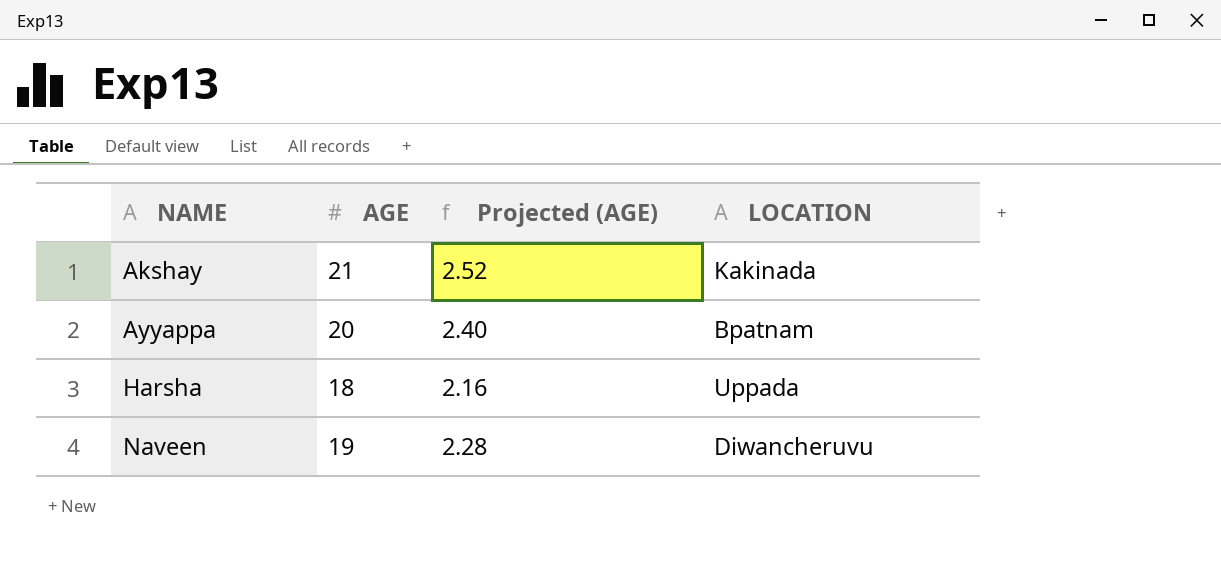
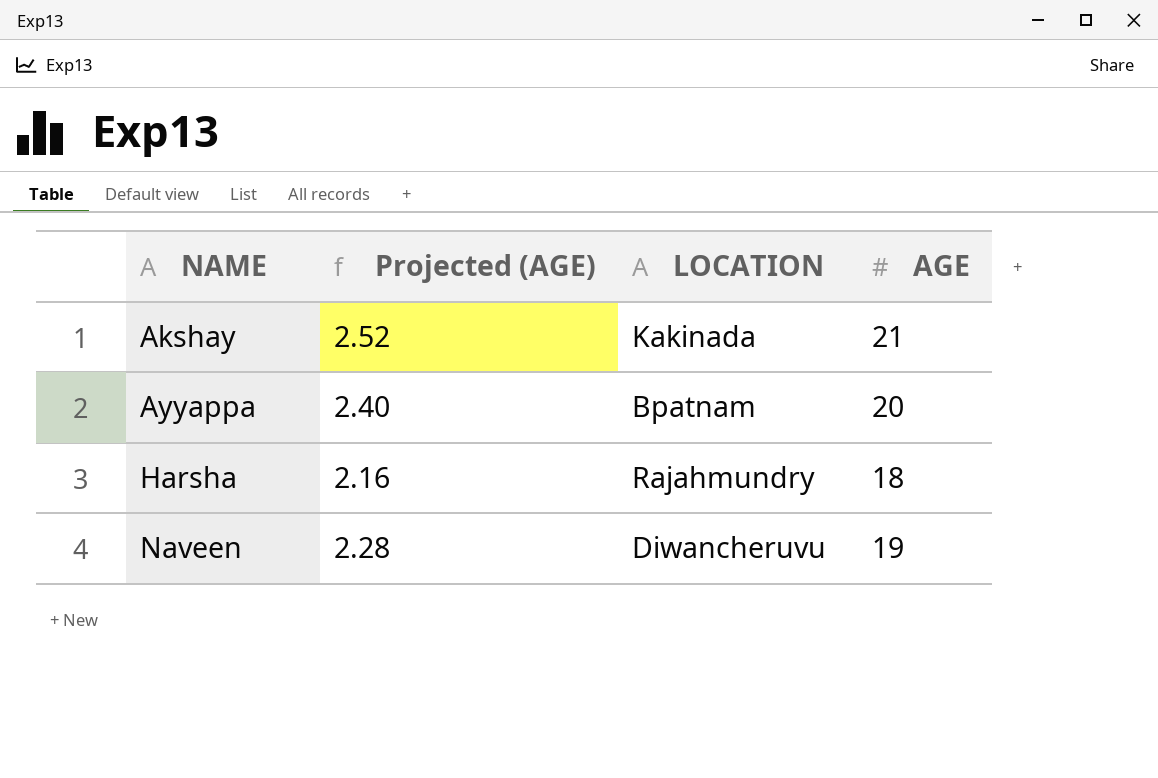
column AGE | position: 2 -> 4
Harsha | LOCATION: Uppada -> Rajahmundry

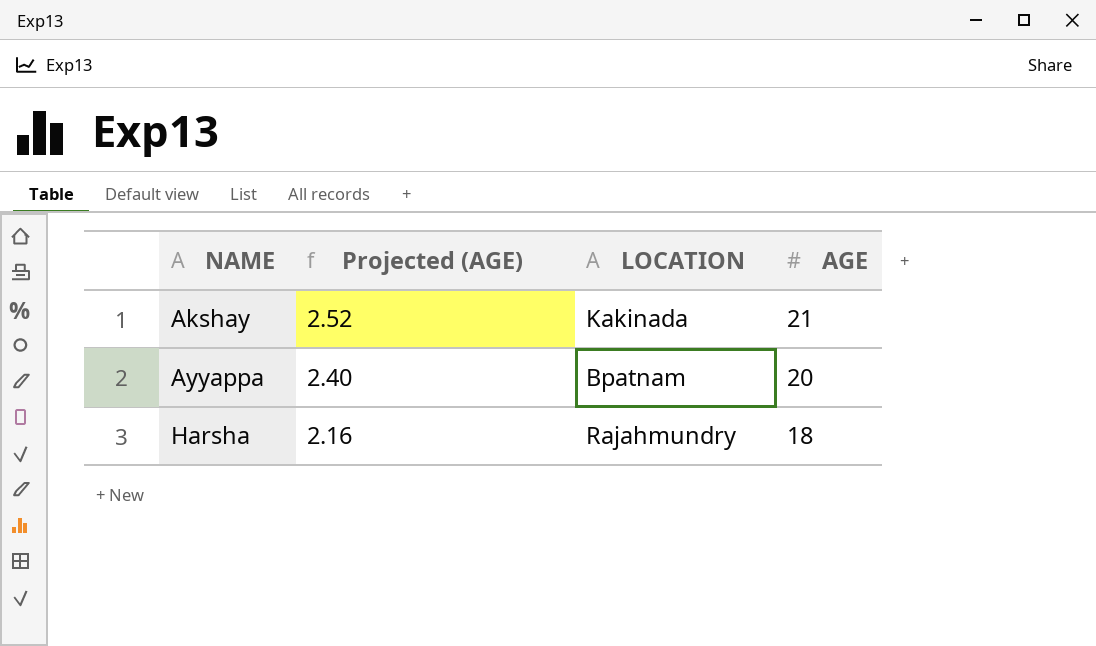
row Naveen: 2.28 | Diwancheruvu | 19 -> none

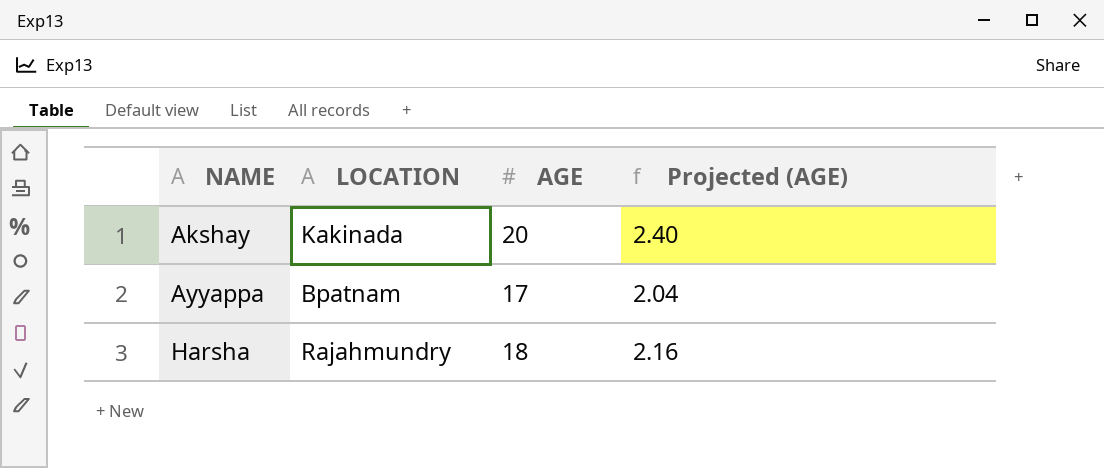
column Projected (AGE) | position: 2 -> 4
Akshay | AGE: 21 -> 20
Akshay | Projected (AGE): 2.52 -> 2.40
Ayyappa | AGE: 20 -> 17
Ayyappa | Projected (AGE): 2.40 -> 2.04

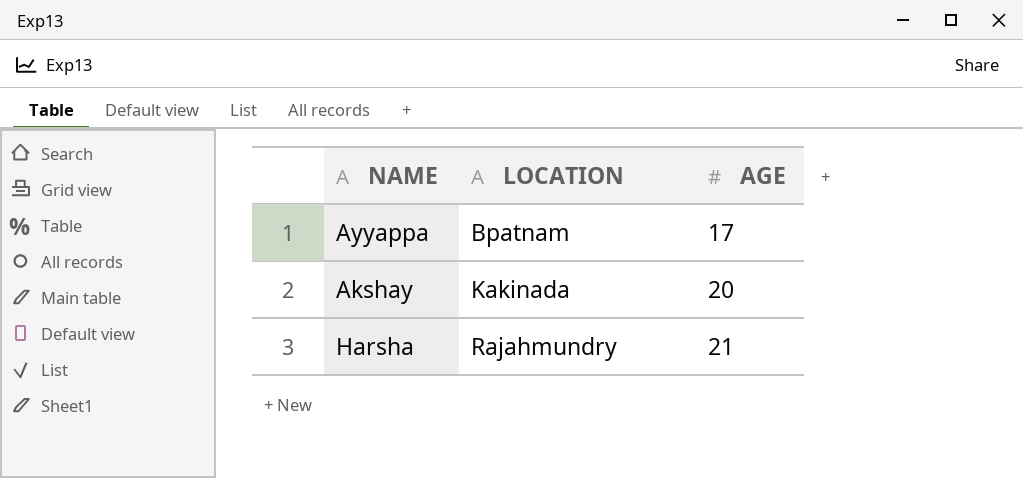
row order: NAME ascending -> LOCATION ascending
column Projected (AGE) | formula: [AGE] * 0.12 -> none
Harsha | AGE: 18 -> 21

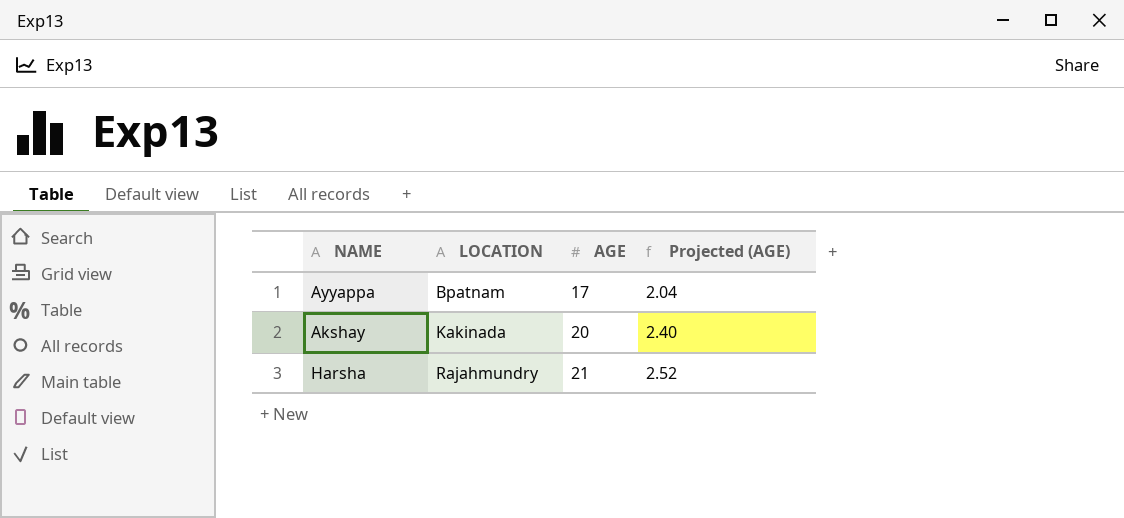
column Projected (AGE) | formula: none -> [AGE] * 0.12

